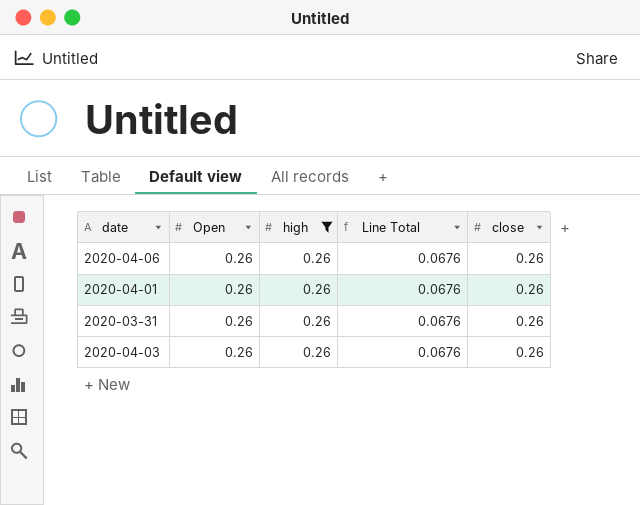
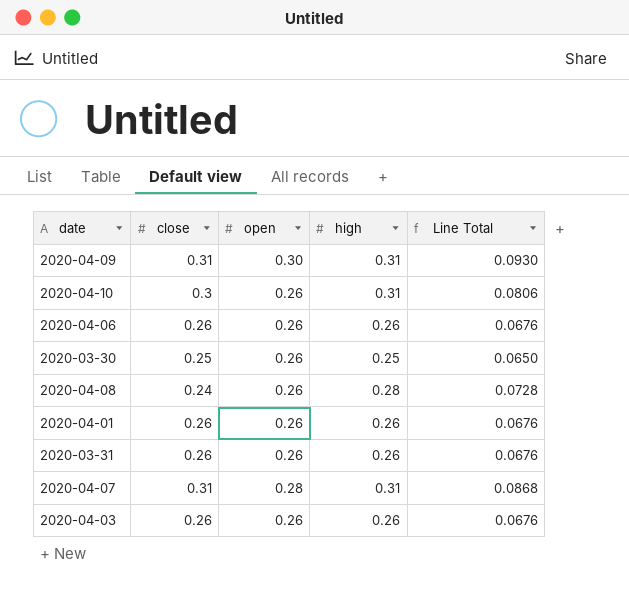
filter: high = 0.26 -> none
column close | position: 5 -> 2
column name: Open -> open

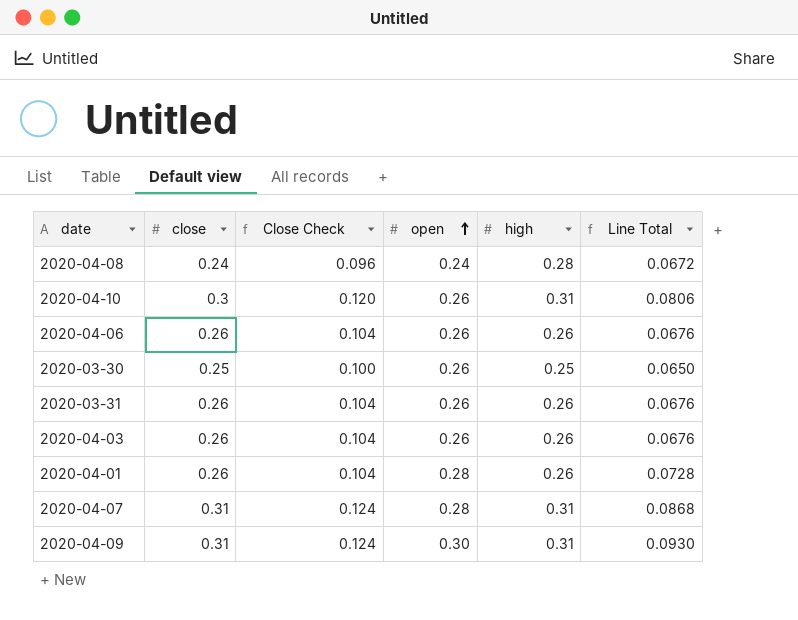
row order: none -> open ascending
column Close Check | formula: none -> [close] * 0.4
2020-04-08 | open: 0.26 -> 0.24
2020-04-08 | Line Total: 0.0728 -> 0.0672
2020-04-01 | open: 0.26 -> 0.28
2020-04-01 | Line Total: 0.0676 -> 0.0728

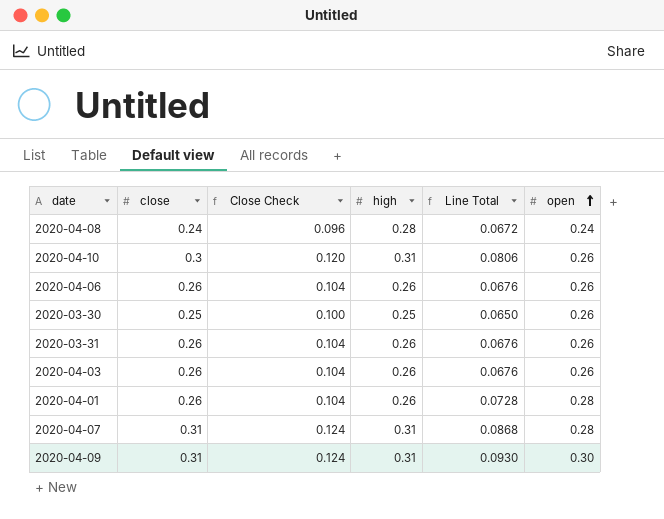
column open | position: 4 -> 6

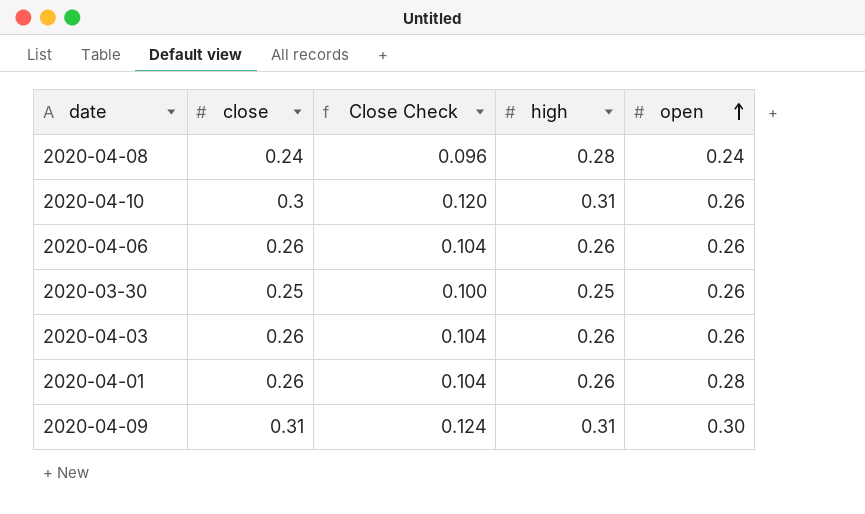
column Line Total | formula: [high] * [open] -> none
row 2020-03-31: 0.26 | 0.104 | 0.26 | 0.0676 | 0.26 -> none
row 2020-04-07: 0.31 | 0.124 | 0.31 | 0.0868 | 0.28 -> none

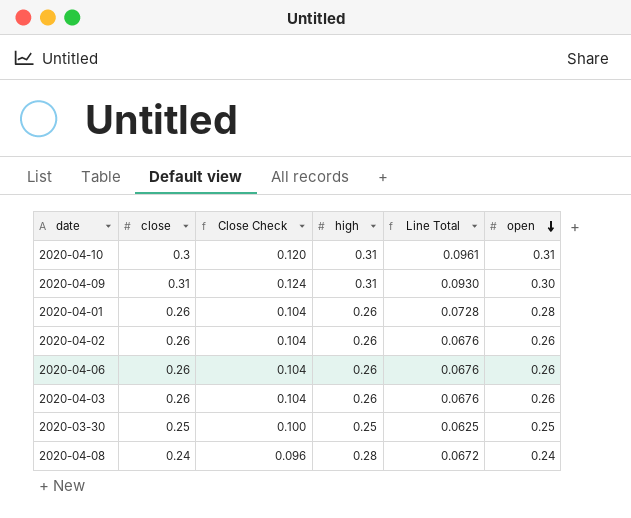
row order: open ascending -> open descending
column Line Total | formula: none -> [high] * [open]
2020-04-10 | open: 0.26 -> 0.31
row 2020-04-02: none -> 0.26 | 0.104 | 0.26 | 0.0676 | 0.26
2020-03-30 | open: 0.26 -> 0.25

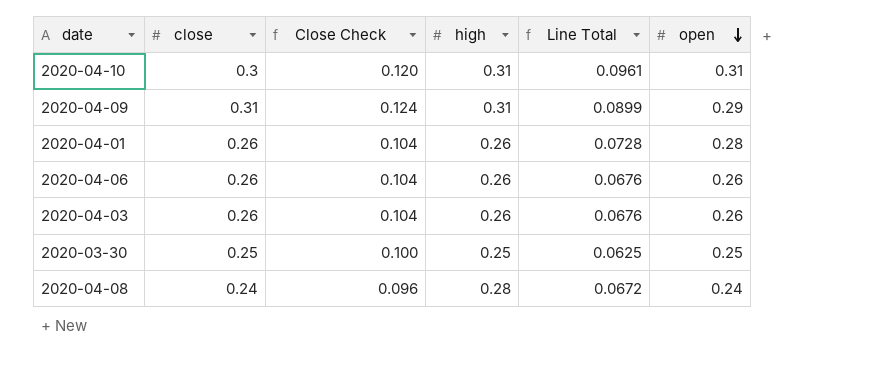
row 2020-04-02: 0.26 | 0.104 | 0.26 | 0.0676 | 0.26 -> none
2020-04-09 | Line Total: 0.0930 -> 0.0899
2020-04-09 | open: 0.30 -> 0.29

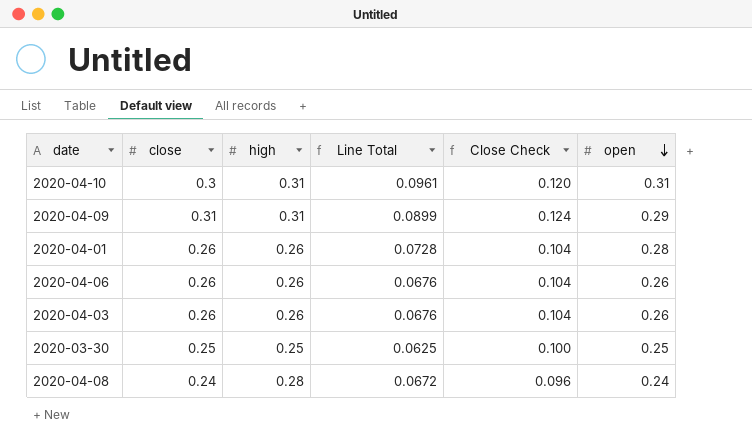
column Close Check | position: 3 -> 5

